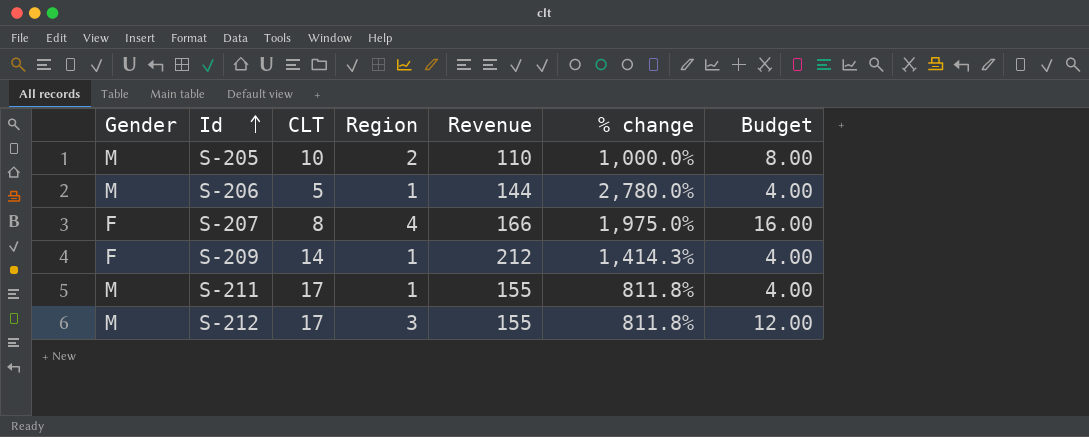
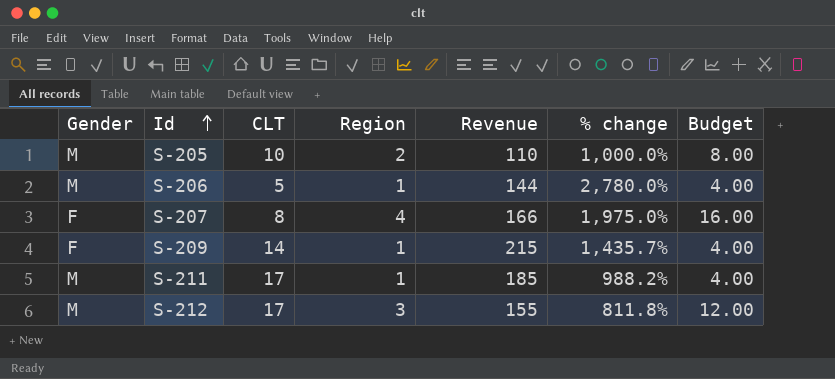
S-209 | Revenue: 212 -> 215
S-209 | % change: 1,414.3% -> 1,435.7%
S-211 | Revenue: 155 -> 185
S-211 | % change: 811.8% -> 988.2%

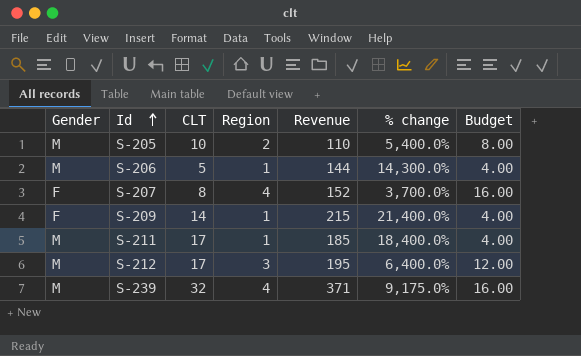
column % change | formula: ([Revenue] - [CLT]) / [CLT] -> ([Revenue] - [Region]) / [Region]
S-207 | Revenue: 166 -> 152
S-212 | Revenue: 155 -> 195
row S-239: none -> M | 32 | 4 | 371 | 9,175.0% | 16.00

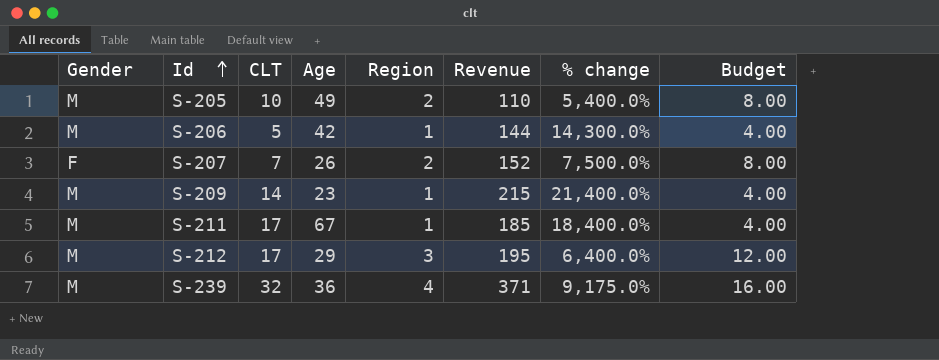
column Age | position: none -> 4
S-207 | CLT: 8 -> 7
S-207 | Region: 4 -> 2
S-207 | % change: 3,700.0% -> 7,500.0%
S-207 | Budget: 16.00 -> 8.00
S-209 | Gender: F -> M

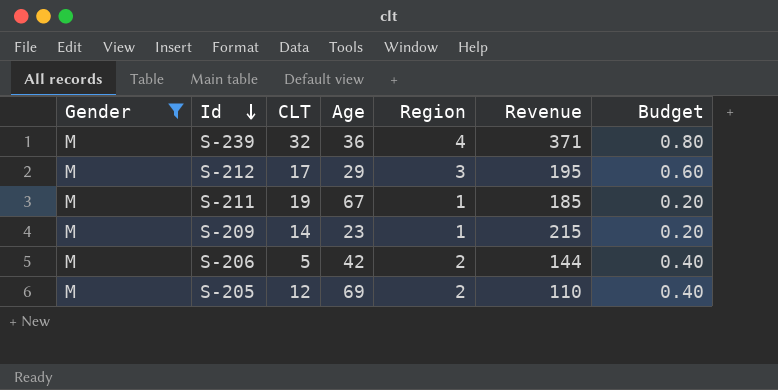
filter: none -> Gender = M
row order: Id ascending -> Id descending
column % change | formula: ([Revenue] - [Region]) / [Region] -> none
column Budget | formula: [Region] * 4 -> [Region] * 0.2
S-211 | CLT: 17 -> 19
S-206 | Region: 1 -> 2
S-205 | CLT: 10 -> 12
S-205 | Age: 49 -> 69

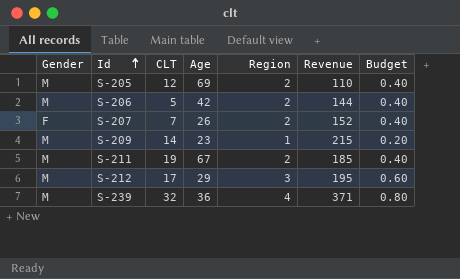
filter: Gender = M -> none
row order: Id descending -> Id ascending
S-211 | Region: 1 -> 2
S-211 | Budget: 0.20 -> 0.40

